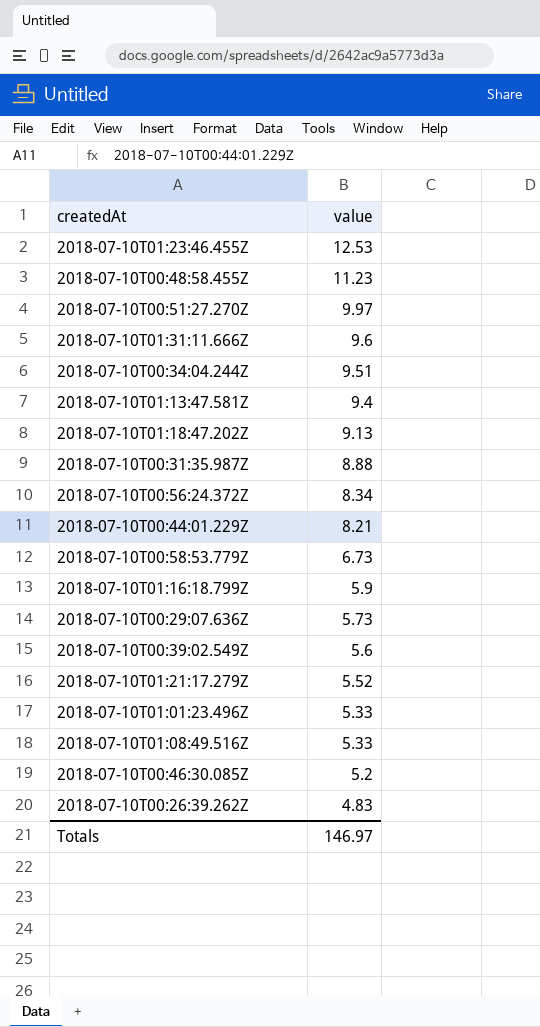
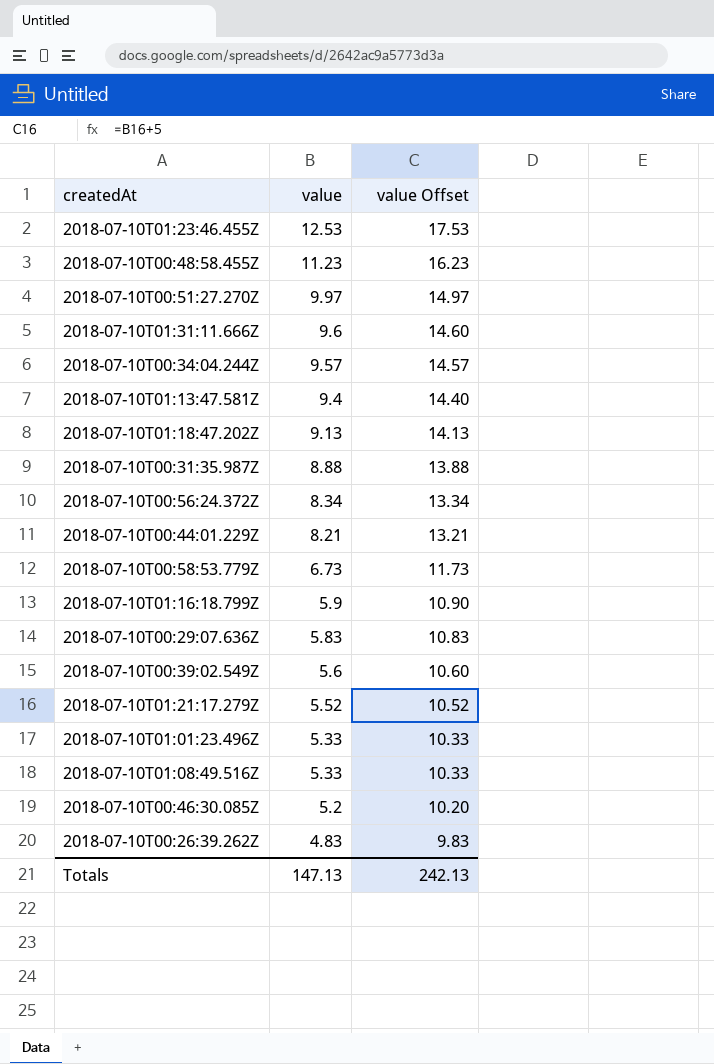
column value Offset | formula: none -> [value] + 5
2018-07-10T00:34:04.244Z | value: 9.51 -> 9.57
2018-07-10T00:29:07.636Z | value: 5.73 -> 5.83
Totals | value: 146.97 -> 147.13

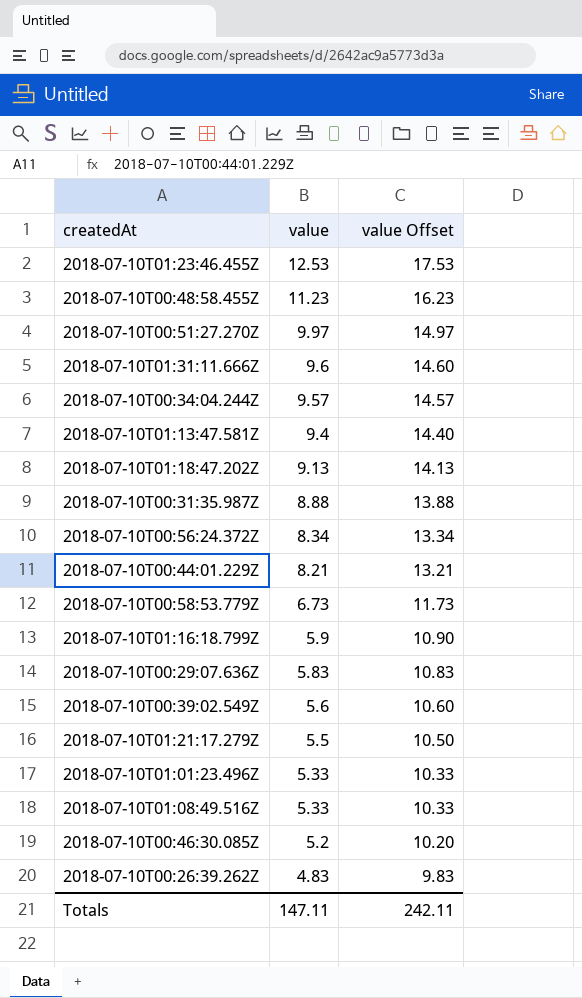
2018-07-10T01:21:17.279Z | value: 5.52 -> 5.5
2018-07-10T01:21:17.279Z | value Offset: 10.52 -> 10.50
Totals | value: 147.13 -> 147.11
Totals | value Offset: 242.13 -> 242.11

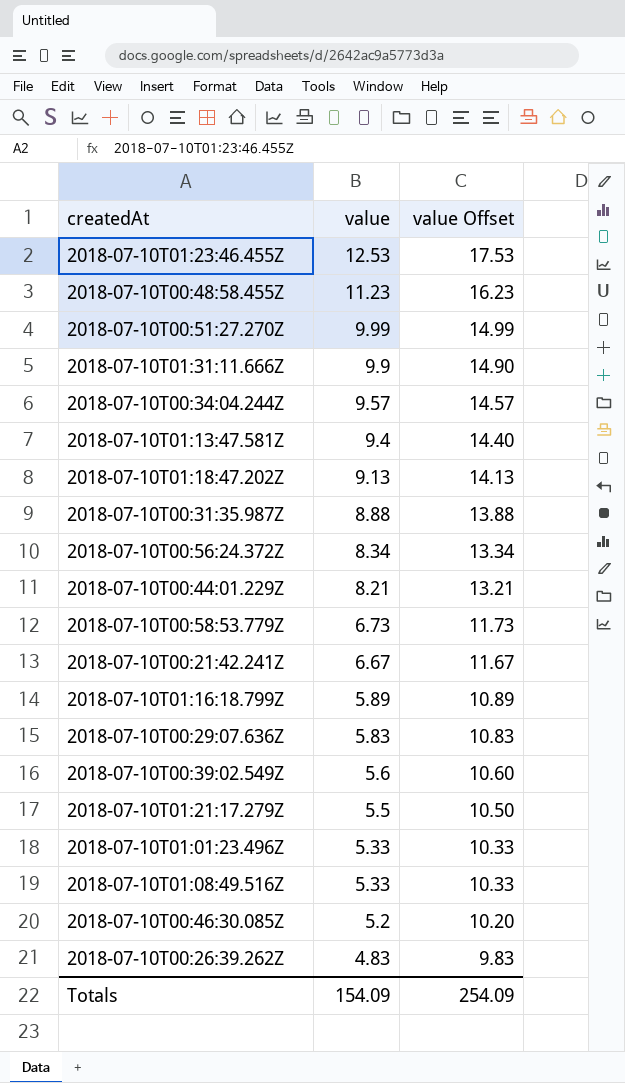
2018-07-10T00:51:27.270Z | value: 9.97 -> 9.99
2018-07-10T00:51:27.270Z | value Offset: 14.97 -> 14.99
2018-07-10T01:31:11.666Z | value: 9.6 -> 9.9
2018-07-10T01:31:11.666Z | value Offset: 14.60 -> 14.90
row 2018-07-10T00:21:42.241Z: none -> 6.67 | 11.67
2018-07-10T01:16:18.799Z | value: 5.9 -> 5.89
2018-07-10T01:16:18.799Z | value Offset: 10.90 -> 10.89
Totals | value: 147.11 -> 154.09
Totals | value Offset: 242.11 -> 254.09

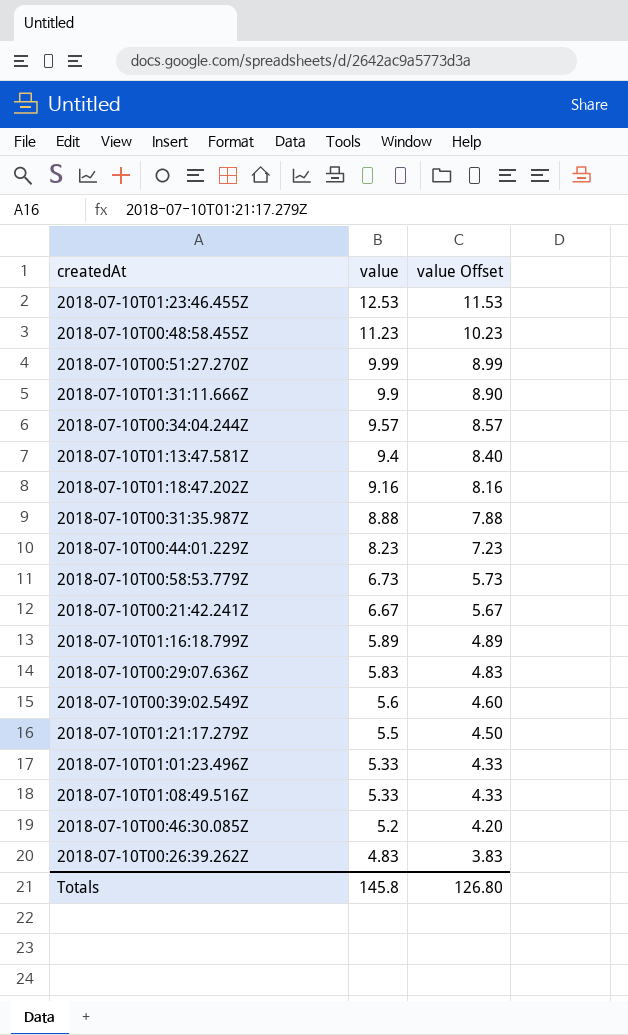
column value Offset | formula: [value] + 5 -> [value] - 1
row 2018-07-10T00:56:24.372Z: 8.34 | 13.34 -> none
2018-07-10T01:18:47.202Z | value: 9.13 -> 9.16
2018-07-10T00:44:01.229Z | value: 8.21 -> 8.23
Totals | value: 154.09 -> 145.8
Totals | value Offset: 254.09 -> 126.80

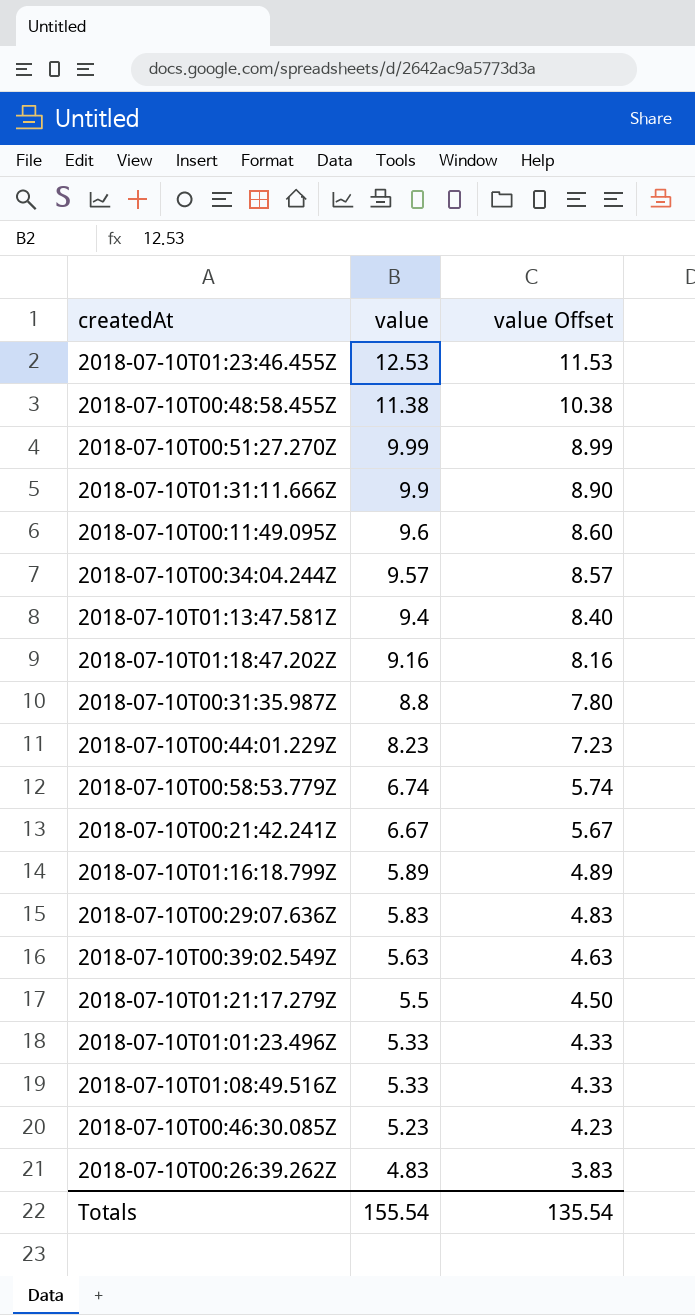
2018-07-10T00:48:58.455Z | value: 11.23 -> 11.38
2018-07-10T00:48:58.455Z | value Offset: 10.23 -> 10.38
row 2018-07-10T00:11:49.095Z: none -> 9.6 | 8.60
2018-07-10T00:31:35.987Z | value: 8.88 -> 8.8
2018-07-10T00:31:35.987Z | value Offset: 7.88 -> 7.80
2018-07-10T00:58:53.779Z | value: 6.73 -> 6.74
2018-07-10T00:58:53.779Z | value Offset: 5.73 -> 5.74
2018-07-10T00:39:02.549Z | value: 5.6 -> 5.63
2018-07-10T00:39:02.549Z | value Offset: 4.60 -> 4.63
2018-07-10T00:46:30.085Z | value: 5.2 -> 5.23
2018-07-10T00:46:30.085Z | value Offset: 4.20 -> 4.23
Totals | value: 145.8 -> 155.54
Totals | value Offset: 126.80 -> 135.54

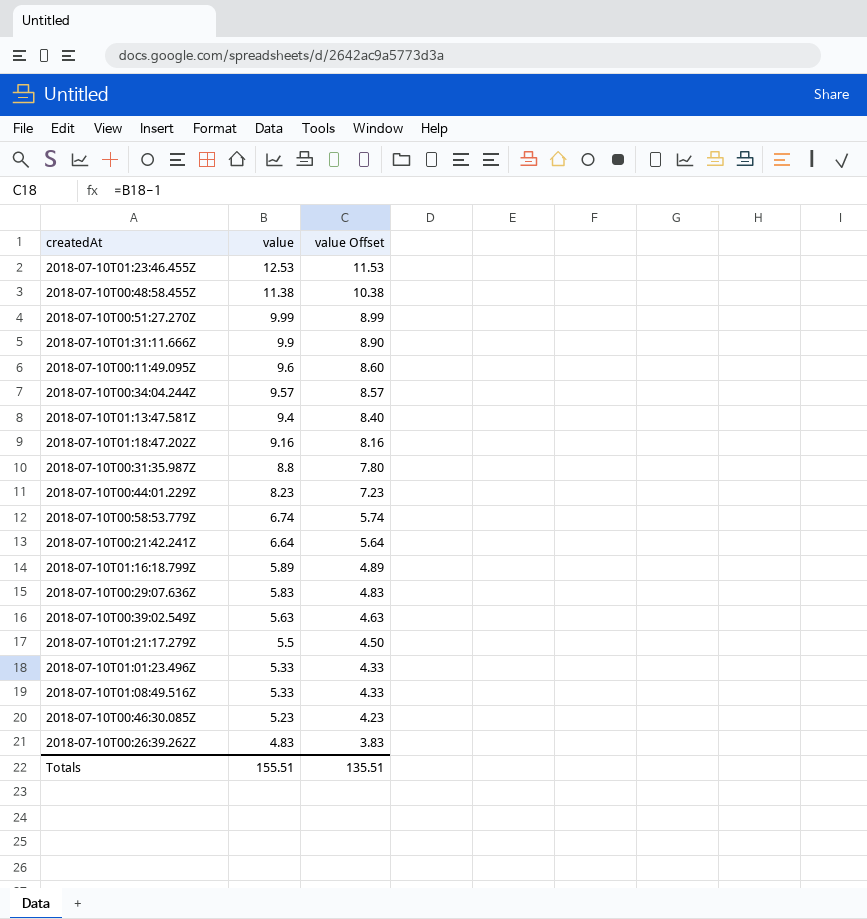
2018-07-10T00:21:42.241Z | value: 6.67 -> 6.64
2018-07-10T00:21:42.241Z | value Offset: 5.67 -> 5.64
Totals | value: 155.54 -> 155.51
Totals | value Offset: 135.54 -> 135.51

